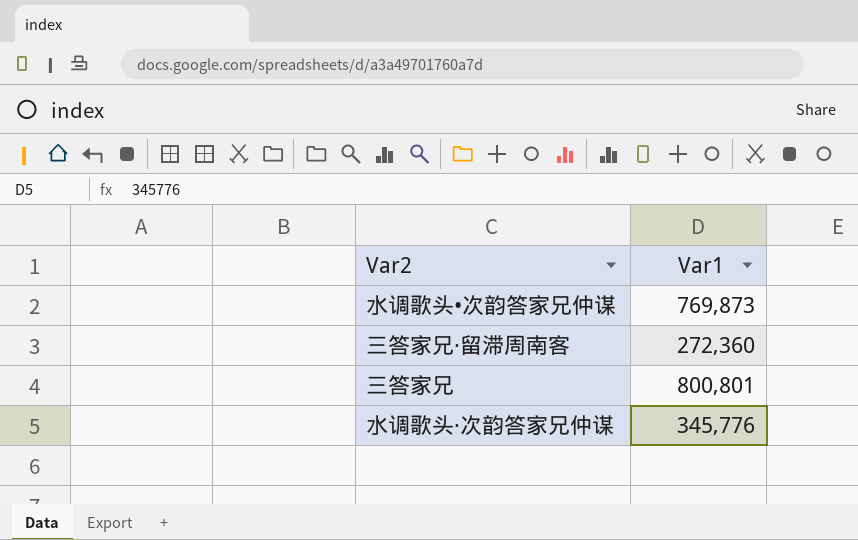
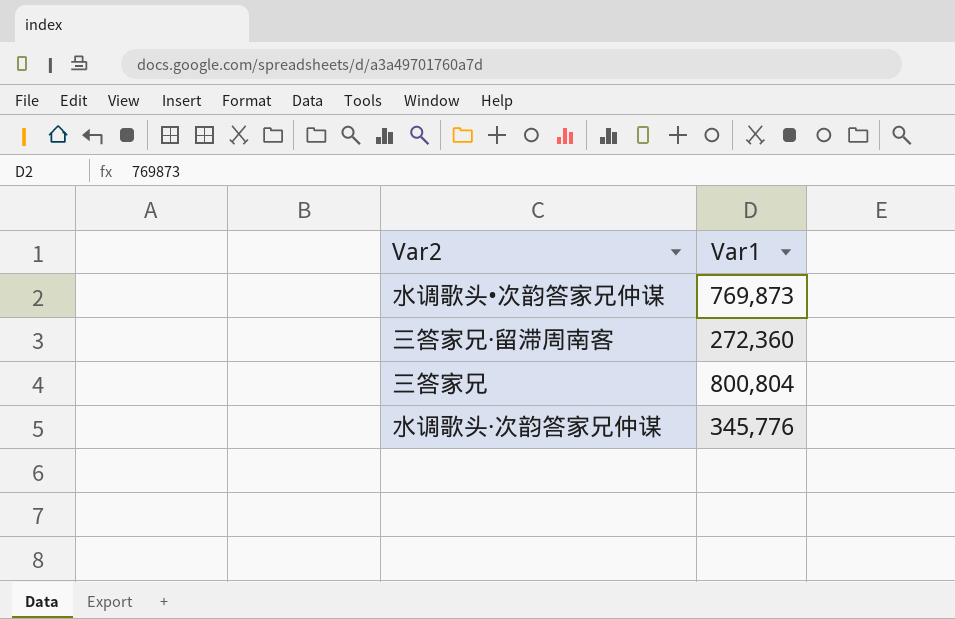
三答家兄 | Var1: 800,801 -> 800,804

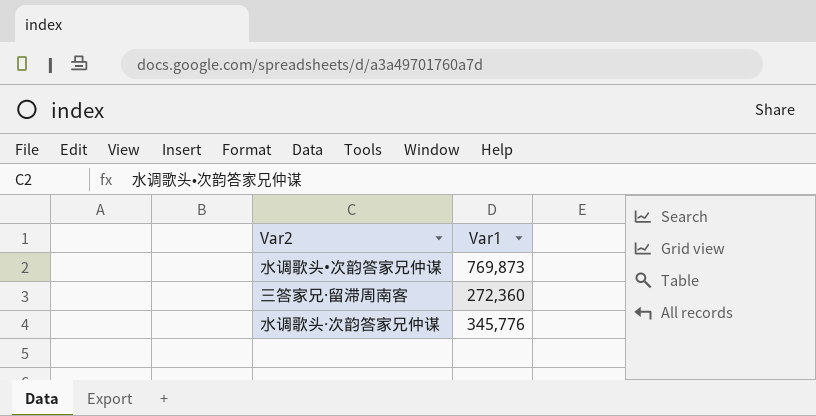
row 三答家兄: 800,804 -> none

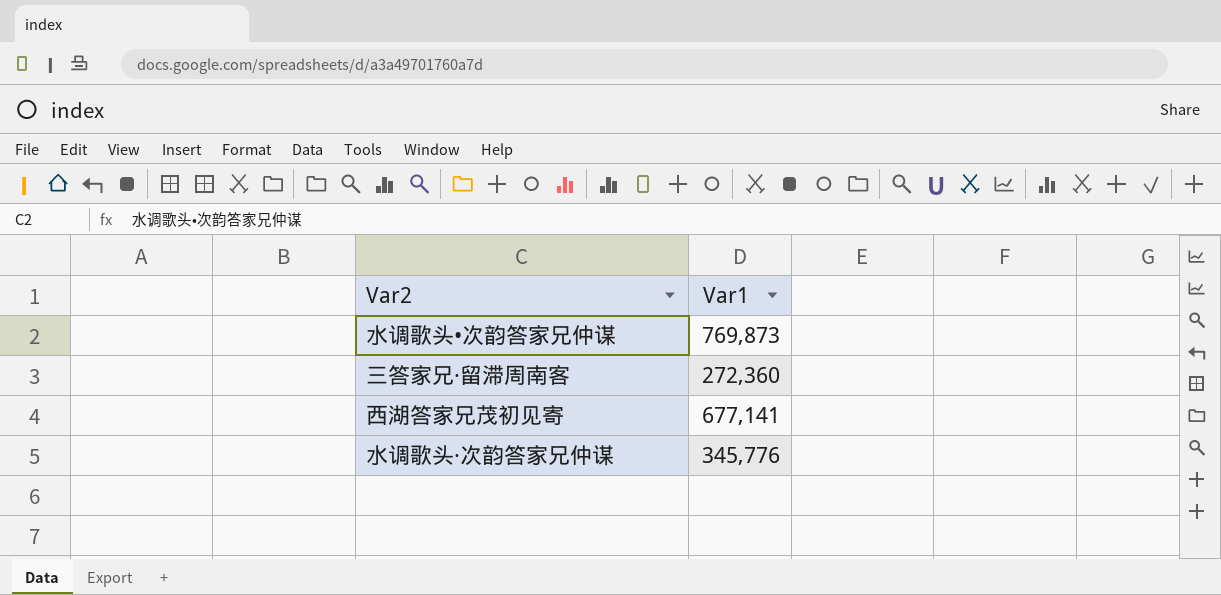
row 西湖答家兄茂初见寄: none -> 677,141

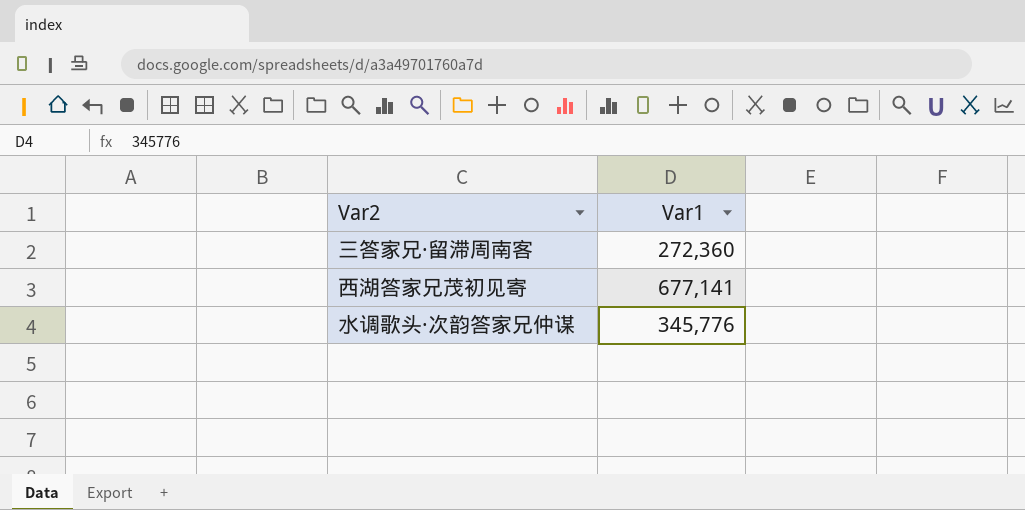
row 水调歌头•次韵答家兄仲谋: 769,873 -> none

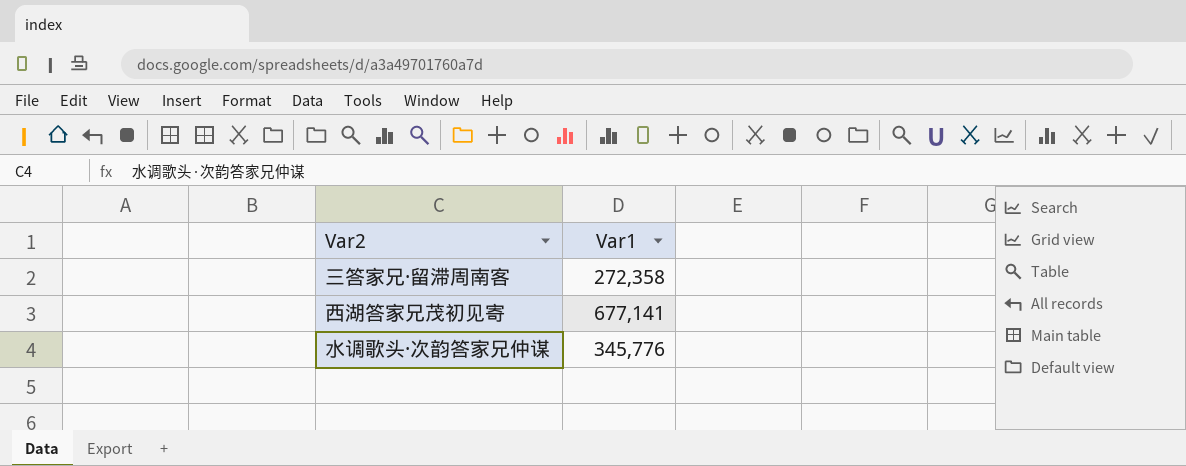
三答家兄·留滞周南客 | Var1: 272,360 -> 272,358

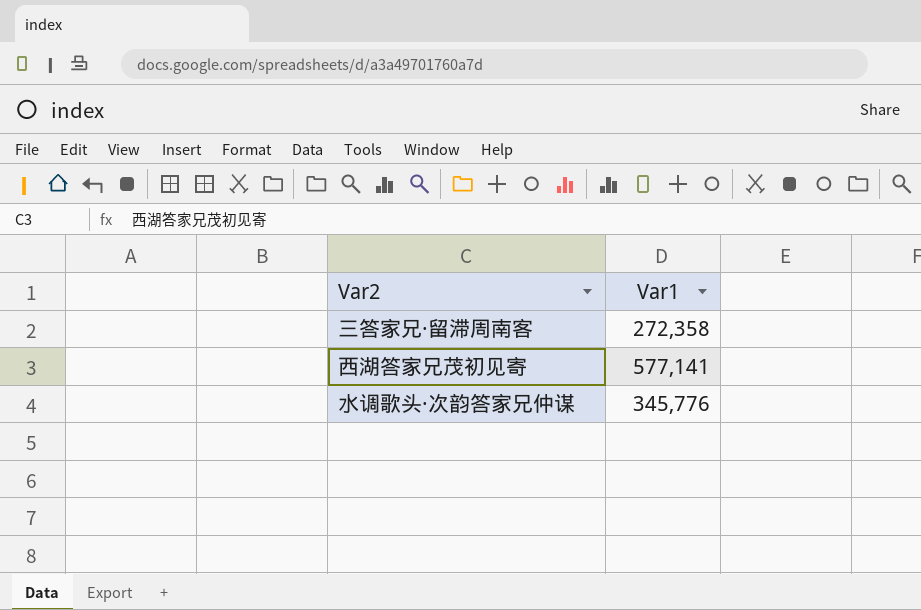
西湖答家兄茂初见寄 | Var1: 677,141 -> 577,141

